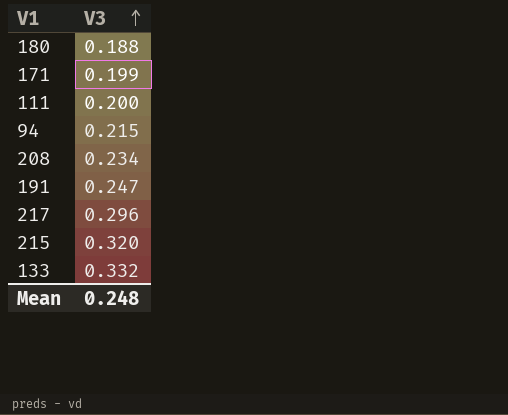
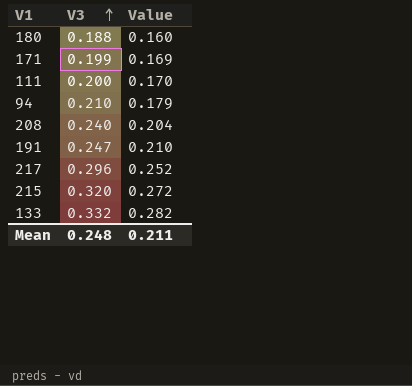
column Value | formula: none -> [V3] * 0.85
94 | V3: 0.215 -> 0.210
208 | V3: 0.234 -> 0.240

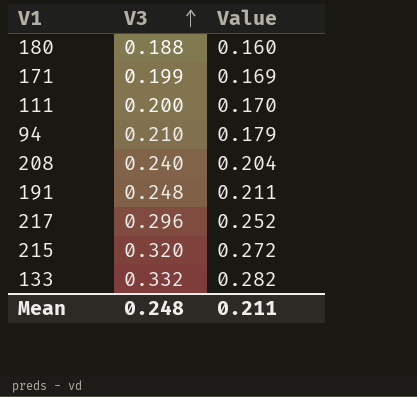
191 | V3: 0.247 -> 0.248
191 | Value: 0.210 -> 0.211

